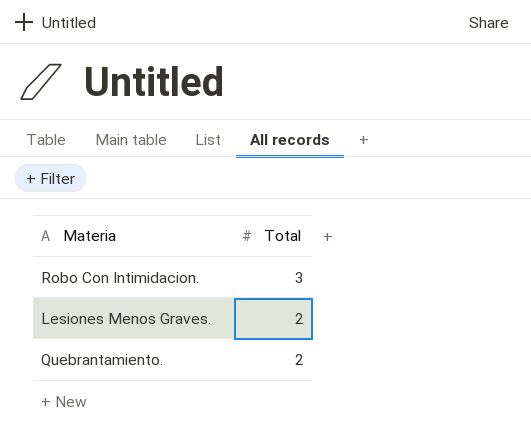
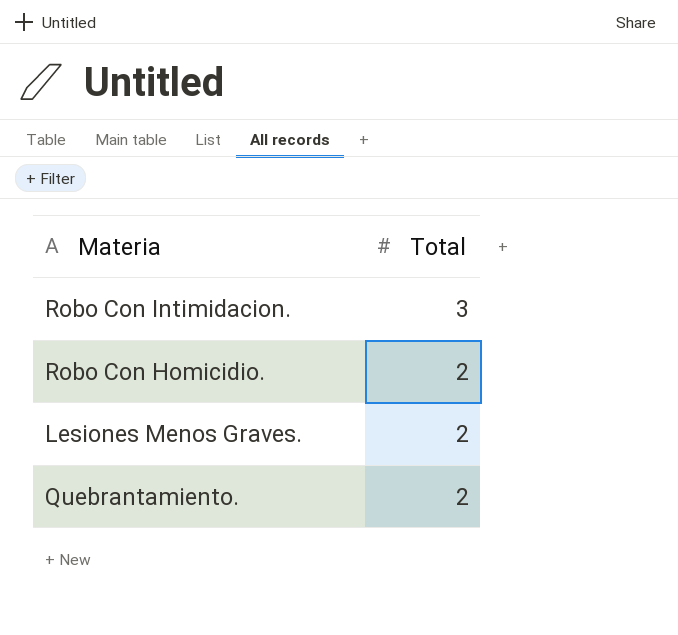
row Robo Con Homicidio.: none -> 2

